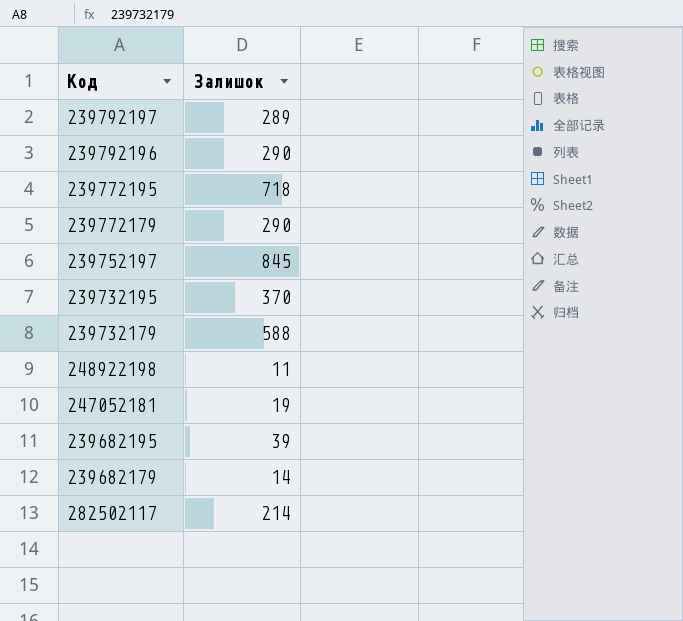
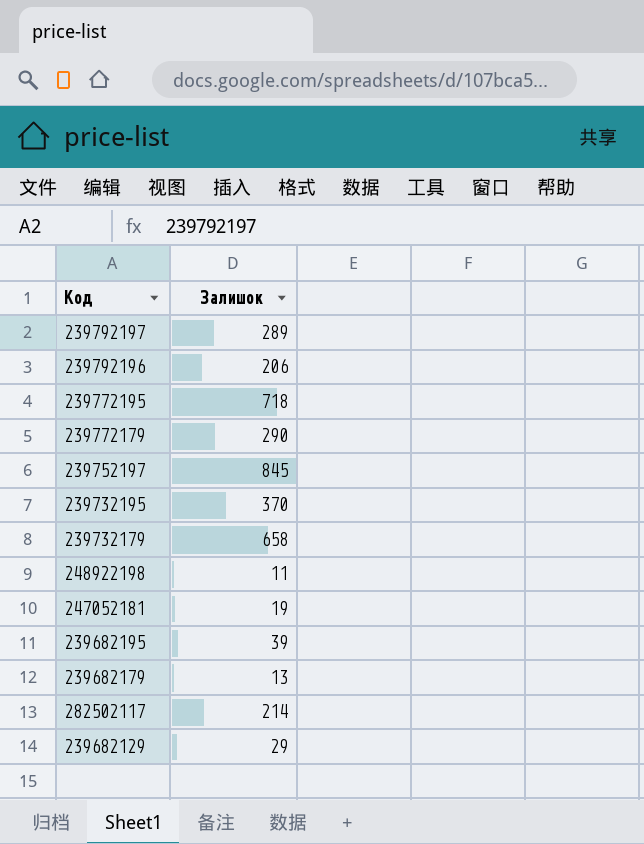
239792196 | Залишок: 290 -> 206
239732179 | Залишок: 588 -> 658
239682179 | Залишок: 14 -> 13
row 239682129: none -> 29

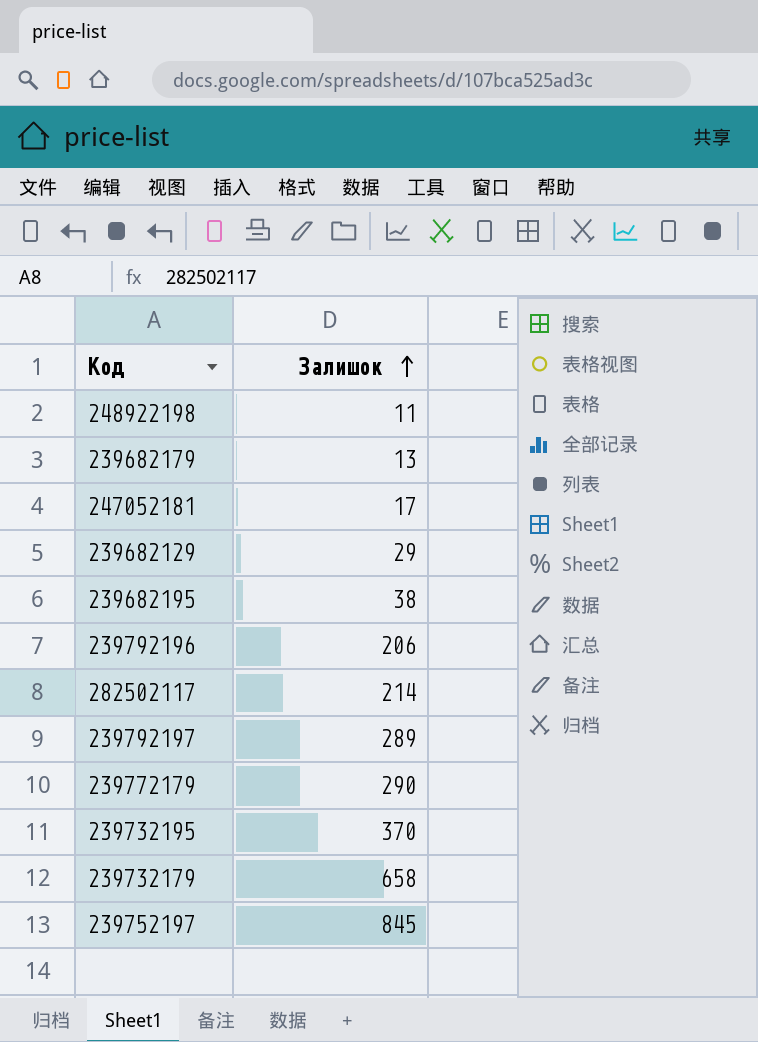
row order: none -> Залишок ascending
row 239772195: 718 -> none
247052181 | Залишок: 19 -> 17
239682195 | Залишок: 39 -> 38

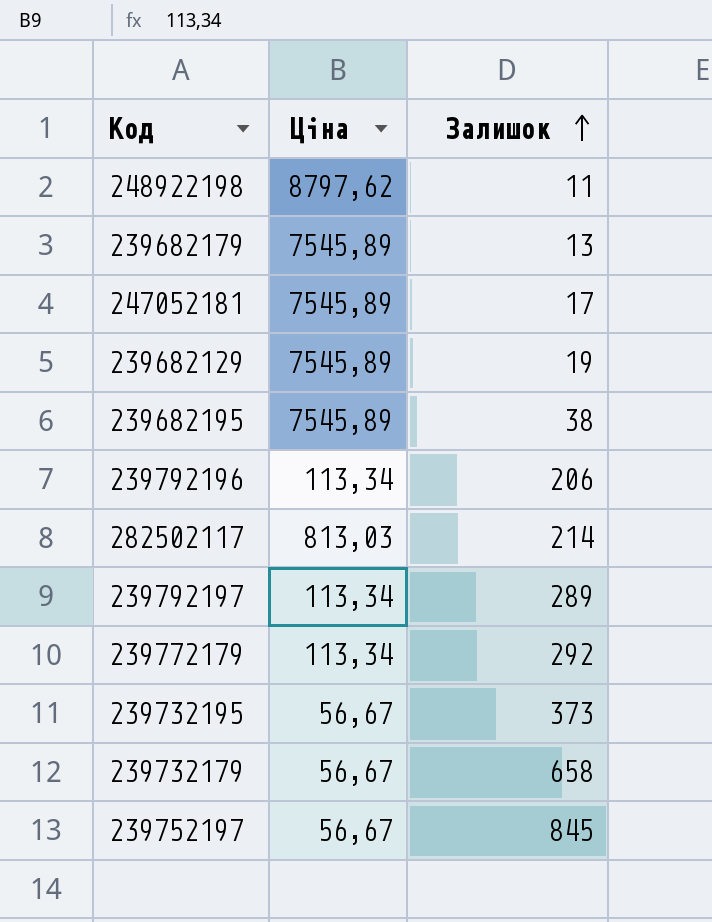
column Ціна | position: none -> 2
239682129 | Залишок: 29 -> 19
239772179 | Залишок: 290 -> 292
239732195 | Залишок: 370 -> 373

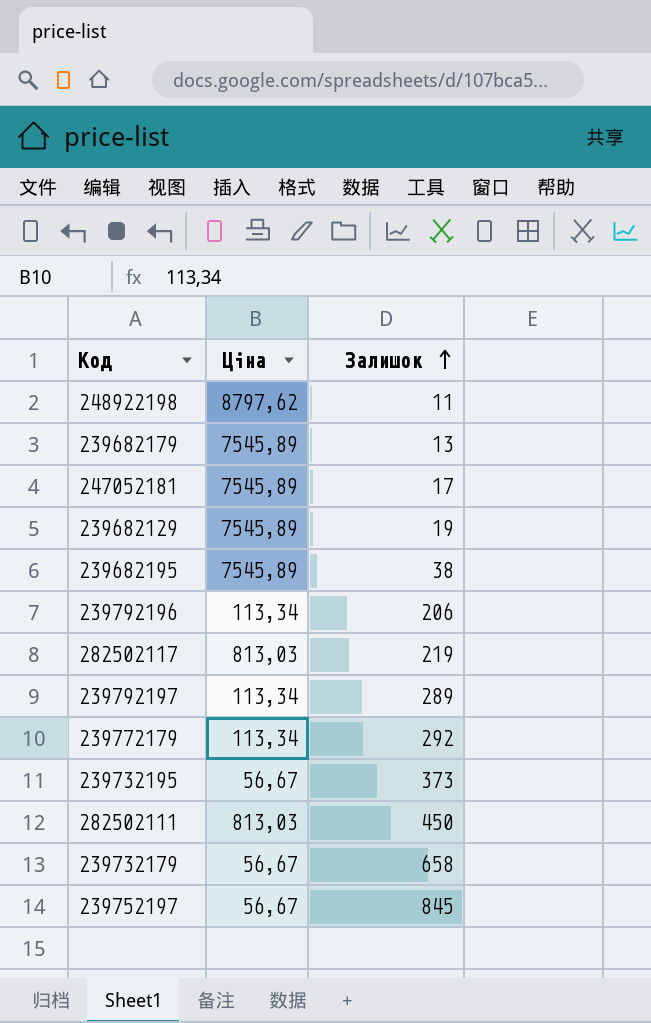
282502117 | Залишок: 214 -> 219
row 282502111: none -> 813,03 | 450

